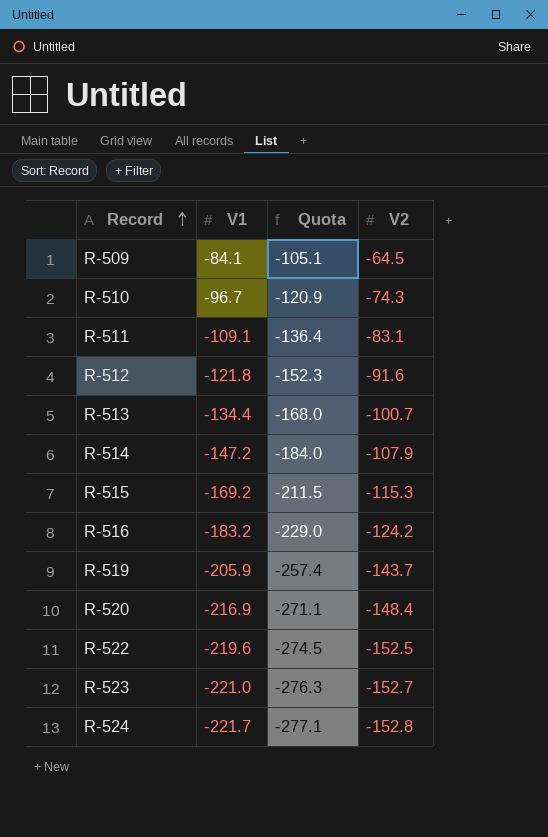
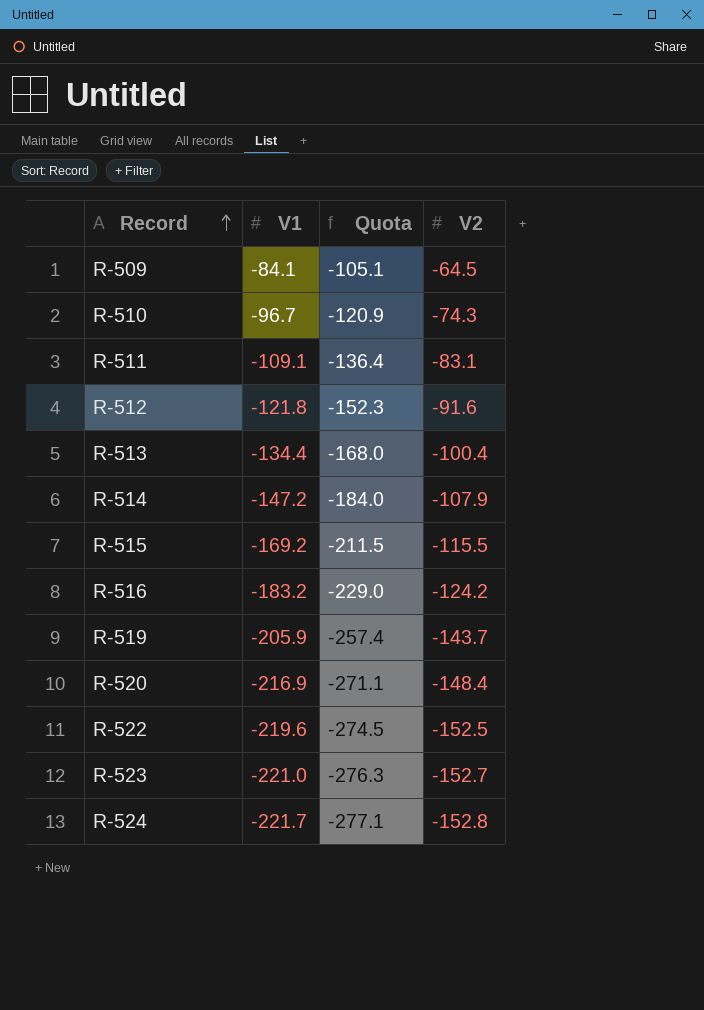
R-513 | V2: -100.7 -> -100.4
R-515 | V2: -115.3 -> -115.5

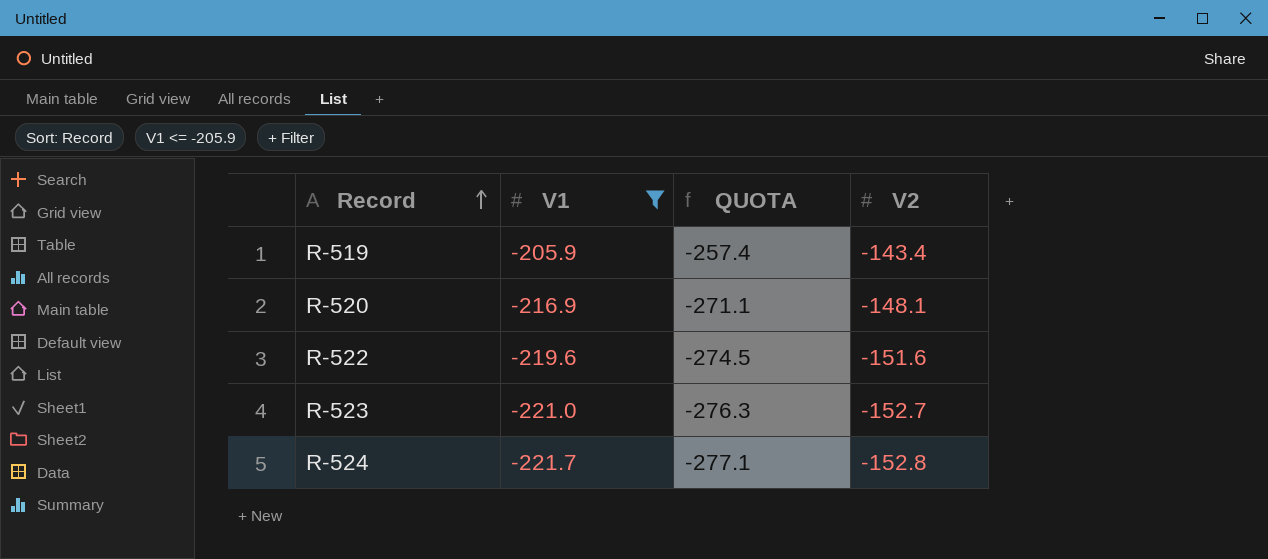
filter: none -> V1 <= -205.9
column name: Quota -> QUOTA
R-519 | V2: -143.7 -> -143.4
R-520 | V2: -148.4 -> -148.1
R-522 | V2: -152.5 -> -151.6

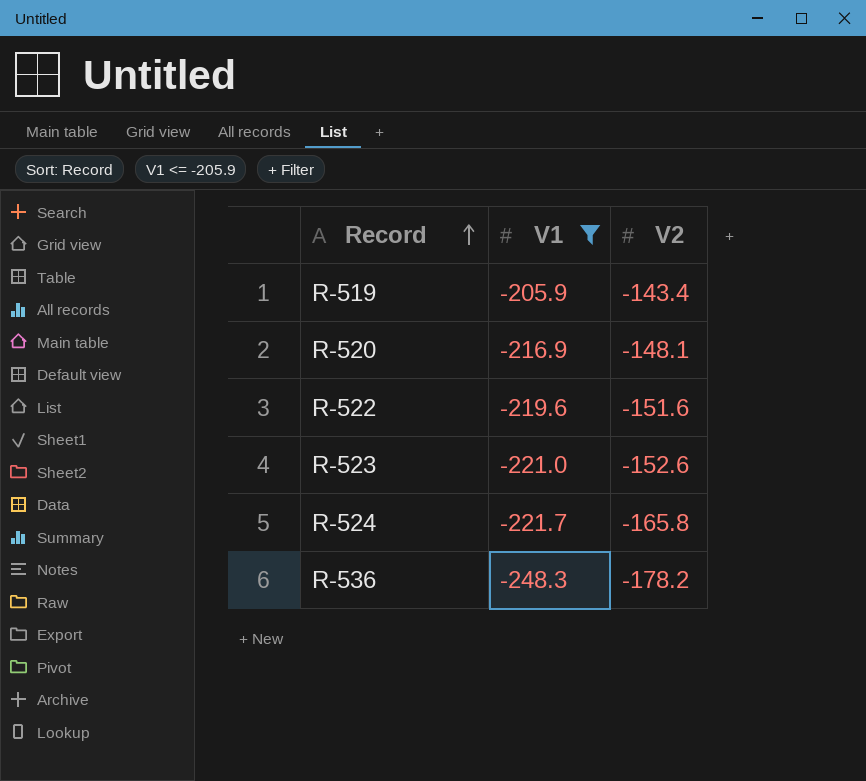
column QUOTA | formula: [V1] * 1.25 -> none
R-523 | V2: -152.7 -> -152.6
R-524 | V2: -152.8 -> -165.8
row R-536: none -> -248.3 | -178.2

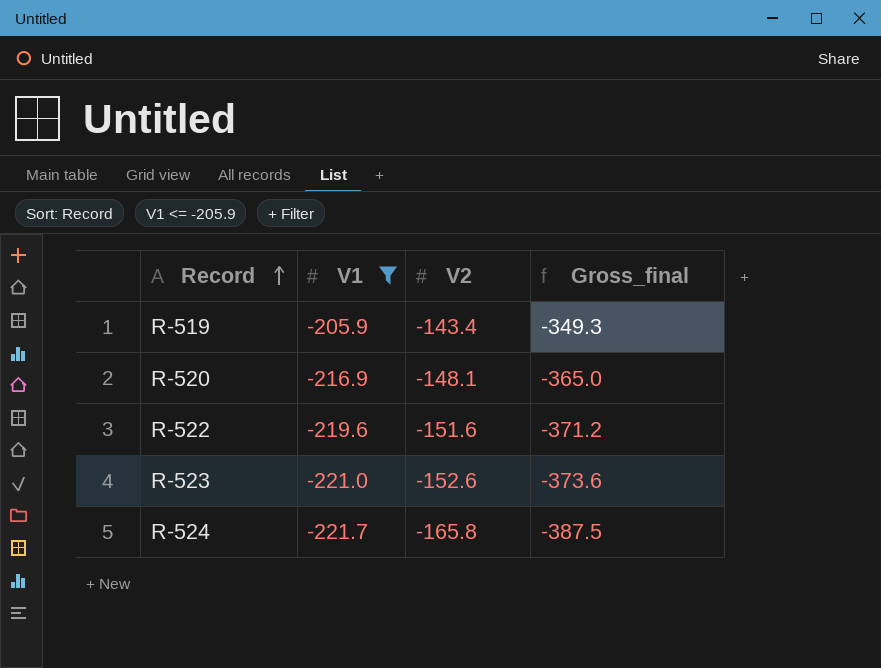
column Gross_final | formula: none -> [V1] + [V2]
row R-536: -248.3 | -178.2 -> none

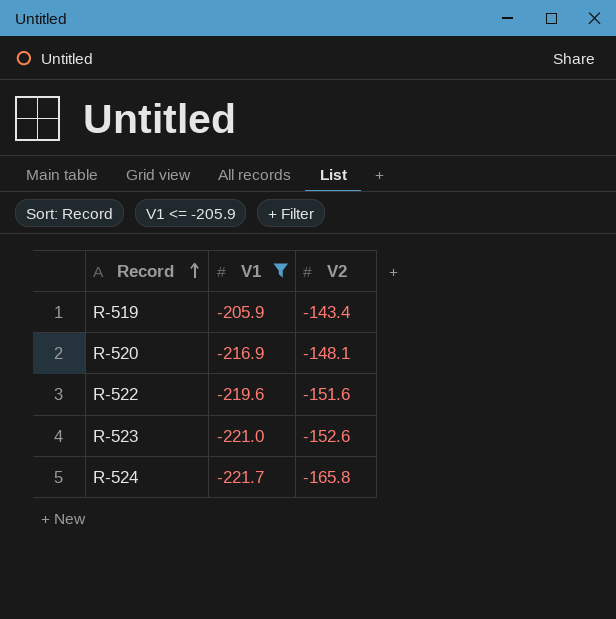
column Gross_final | formula: [V1] + [V2] -> none

